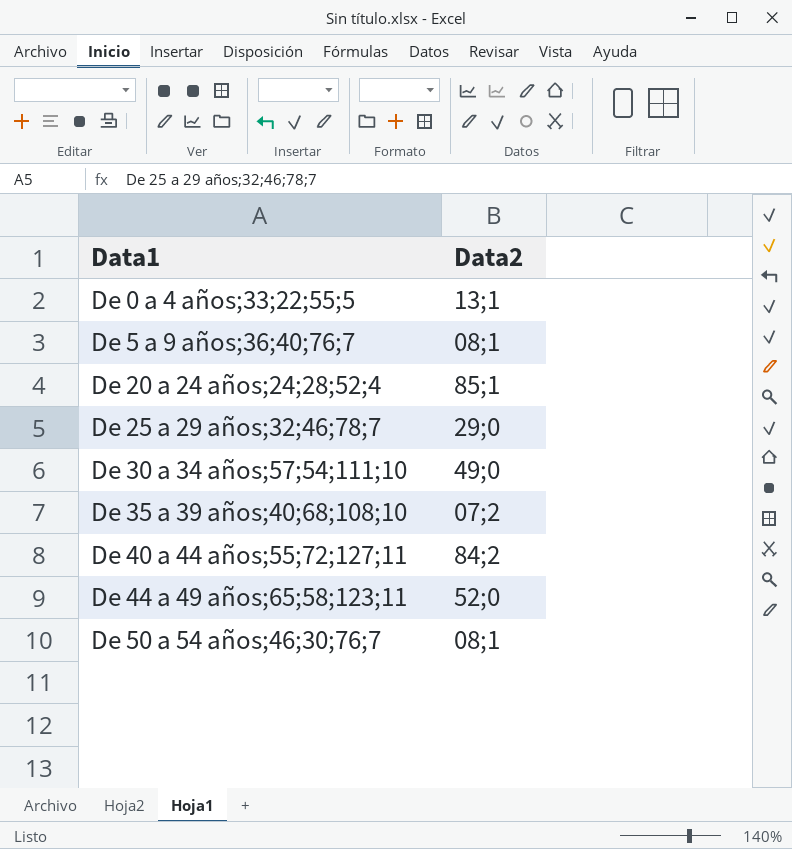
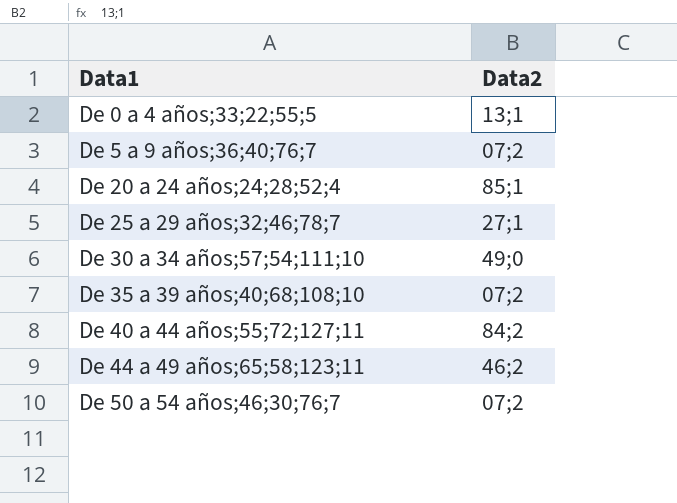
De 5 a 9 años;36;40;76;7 | Data2: 08;1 -> 07;2
De 25 a 29 años;32;46;78;7 | Data2: 29;0 -> 27;1
De 44 a 49 años;65;58;123;11 | Data2: 52;0 -> 46;2
De 50 a 54 años;46;30;76;7 | Data2: 08;1 -> 07;2

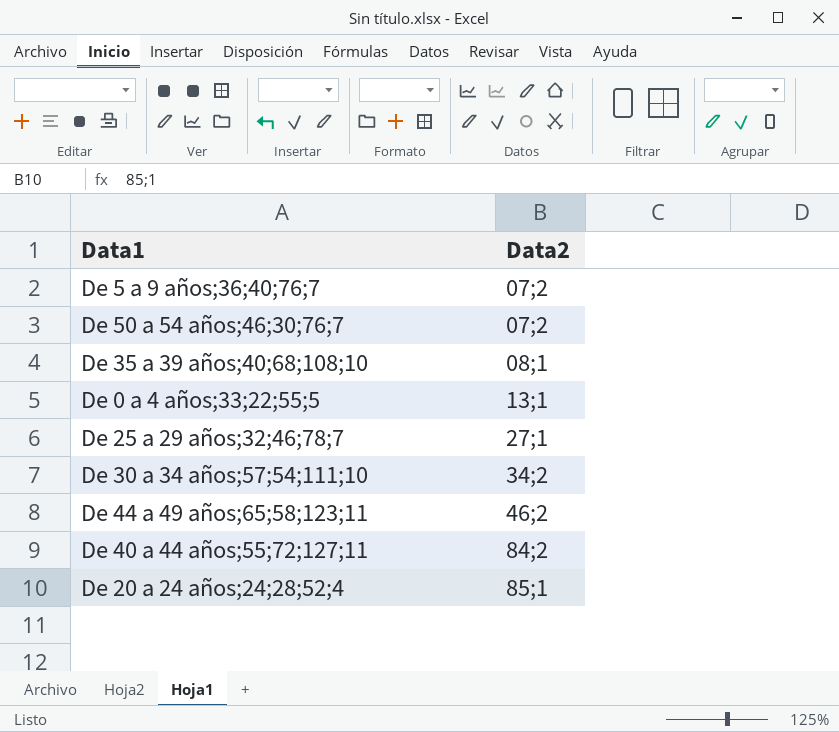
row order: Data1 ascending -> Data2 ascending
De 35 a 39 años;40;68;108;10 | Data2: 07;2 -> 08;1
De 30 a 34 años;57;54;111;10 | Data2: 49;0 -> 34;2

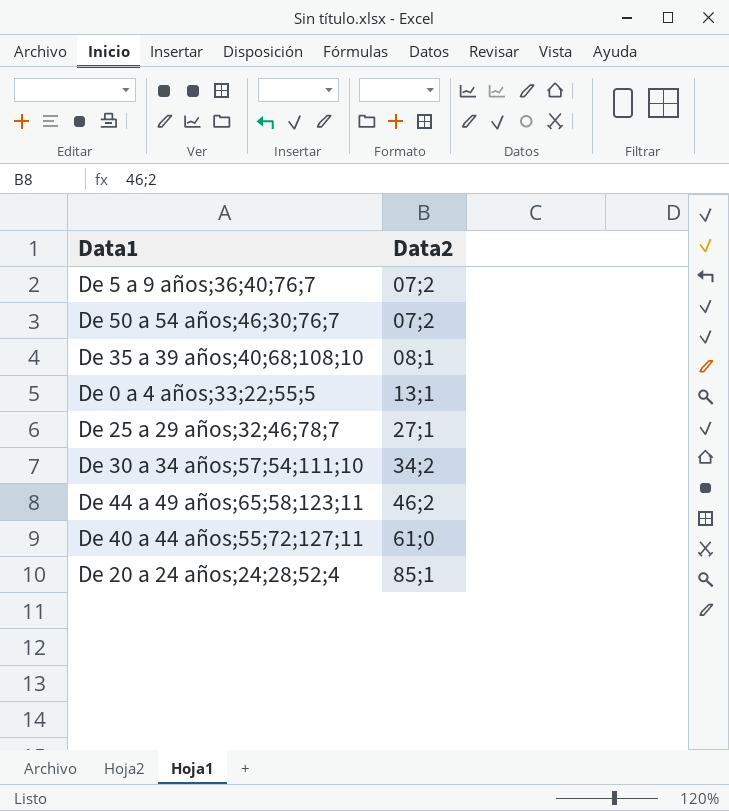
De 40 a 44 años;55;72;127;11 | Data2: 84;2 -> 61;0

